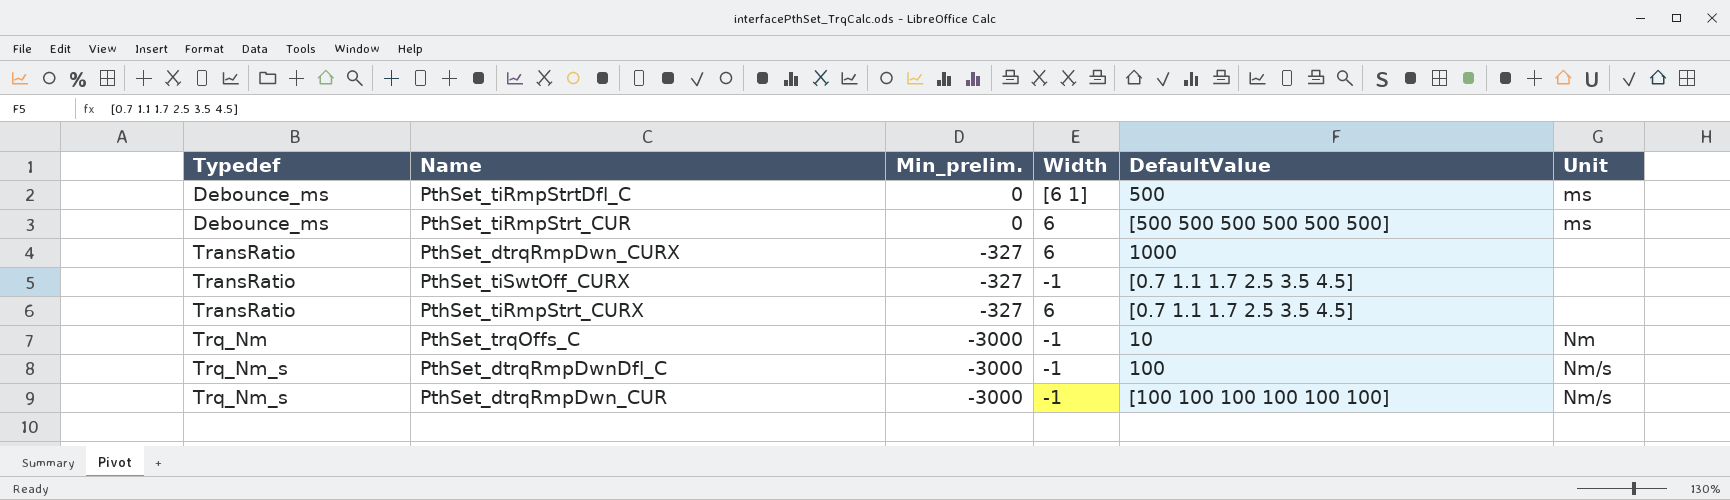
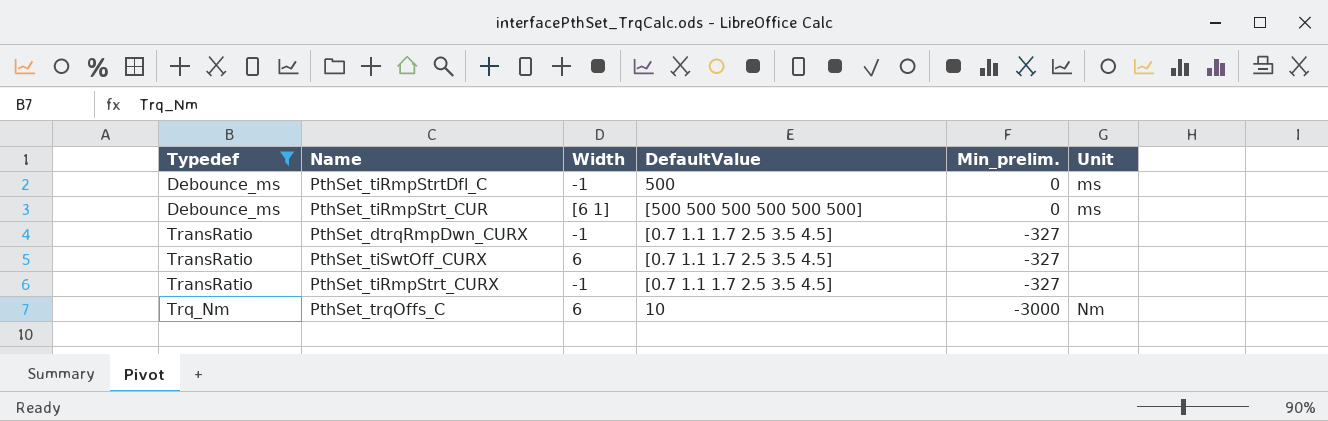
filter: none -> Typedef != Trq_Nm_s
column Min_prelim. | position: 3 -> 5
PthSet_tiRmpStrtDfl_C | Width: [6 1] -> -1
PthSet_tiRmpStrt_CUR | Width: 6 -> [6 1]
PthSet_dtrqRmpDwn_CURX | Width: 6 -> -1
PthSet_dtrqRmpDwn_CURX | DefaultValue: 1000 -> [0.7 1.1 1.7 2.5 3.5 4.5]
PthSet_tiSwtOff_CURX | Width: -1 -> 6
PthSet_tiRmpStrt_CURX | Width: 6 -> -1
PthSet_trqOffs_C | Width: -1 -> 6

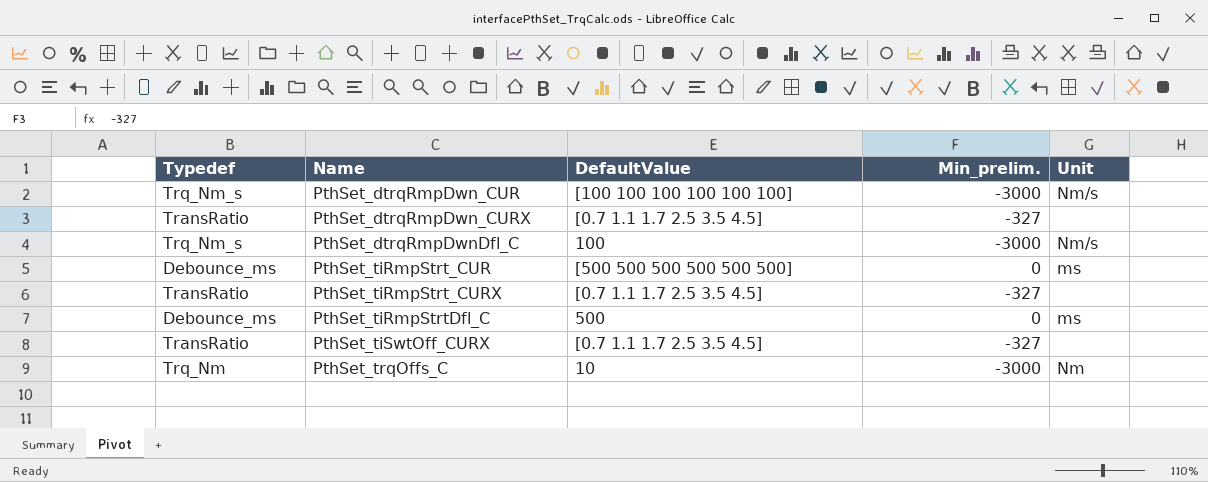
filter: Typedef != Trq_Nm_s -> none
row order: Typedef ascending -> Name ascending
column Width | position: 3 -> none

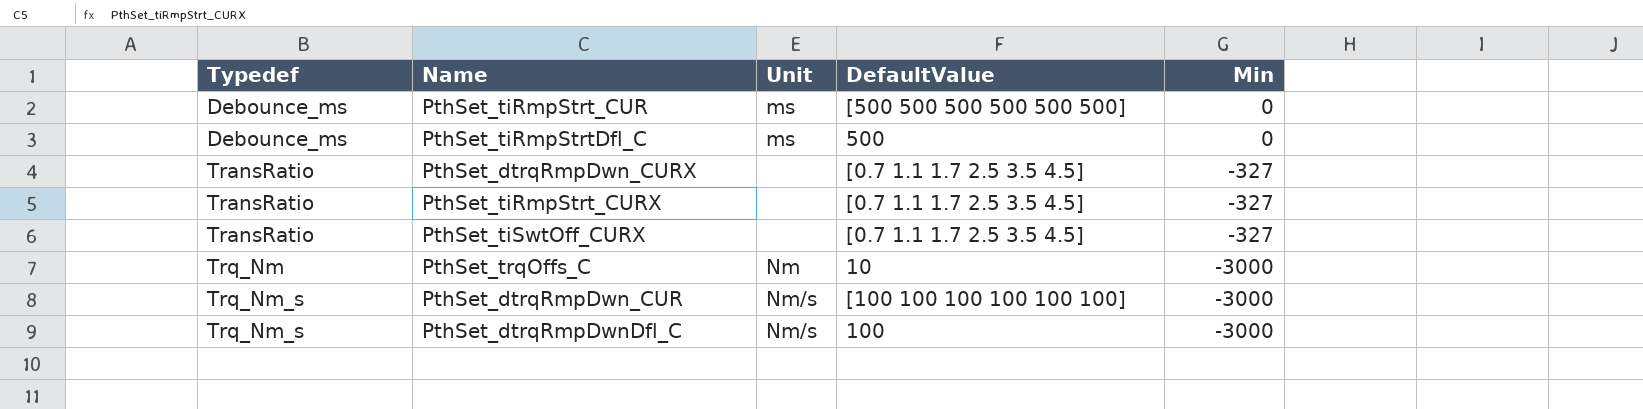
row order: Name ascending -> Typedef ascending
column Unit | position: 5 -> 3
column name: Min_prelim. -> Min

